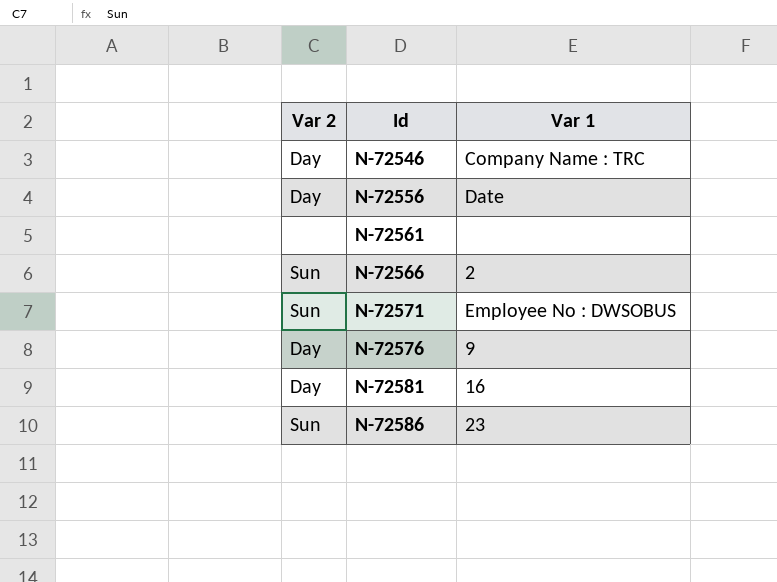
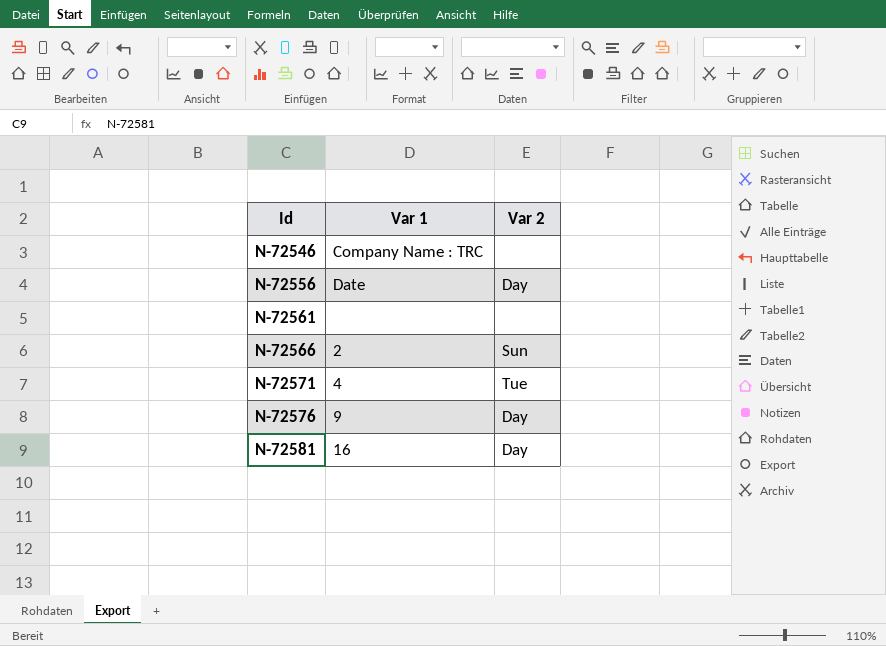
column Var 2 | position: 1 -> 3
row N-72586: Sun | 23 -> none
N-72546 | Var 2: Day -> none
N-72571 | Var 1: Employee No : DWSOBUS -> 4
N-72571 | Var 2: Sun -> Tue

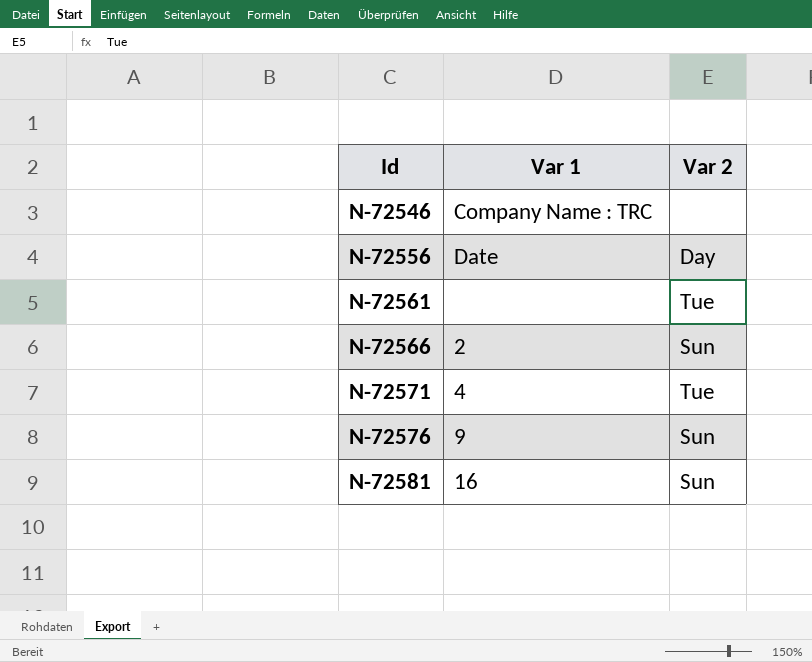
N-72561 | Var 2: none -> Tue
N-72576 | Var 2: Day -> Sun
N-72581 | Var 2: Day -> Sun

